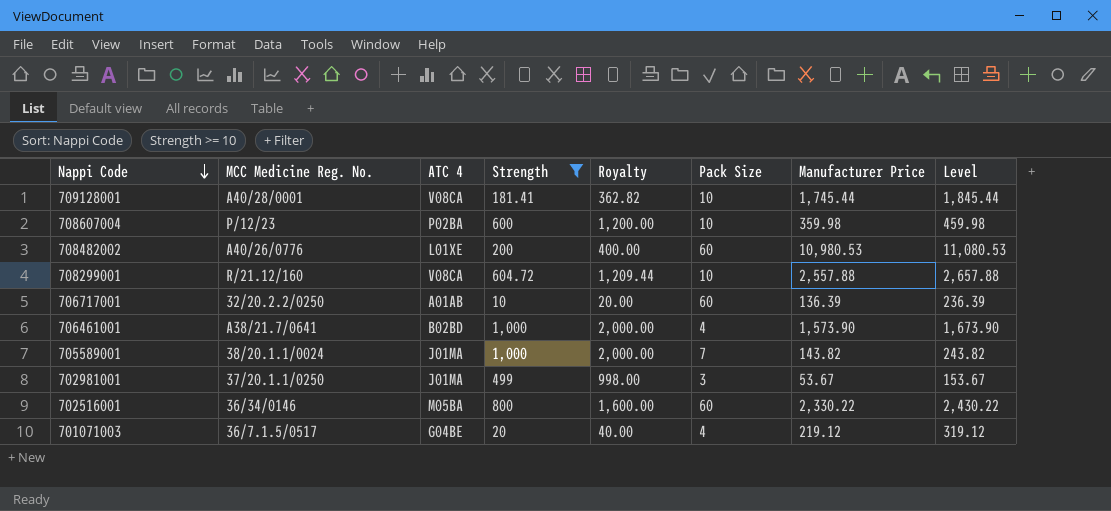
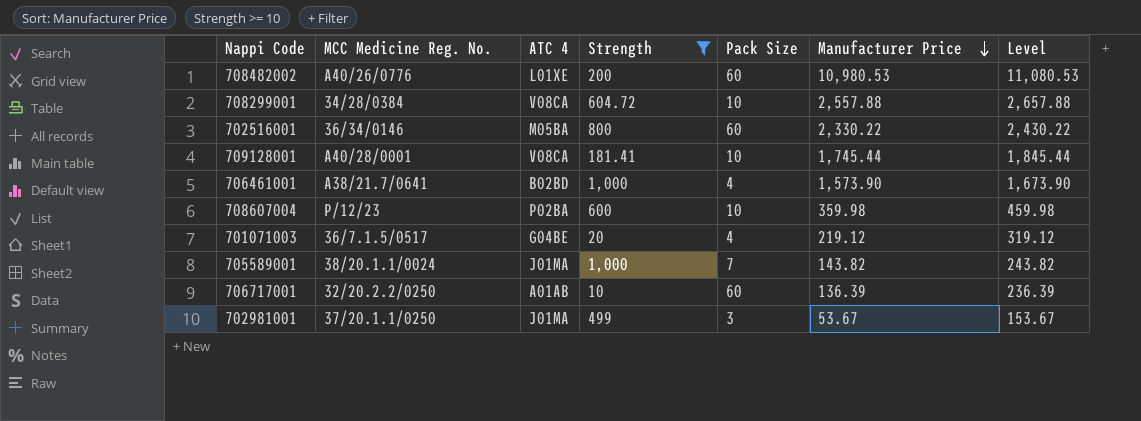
row order: Nappi Code descending -> Manufacturer Price descending
column Royalty | formula: [Strength] * 2 -> none
708299001 | MCC Medicine Reg. No.: R/21.12/160 -> 34/28/0384

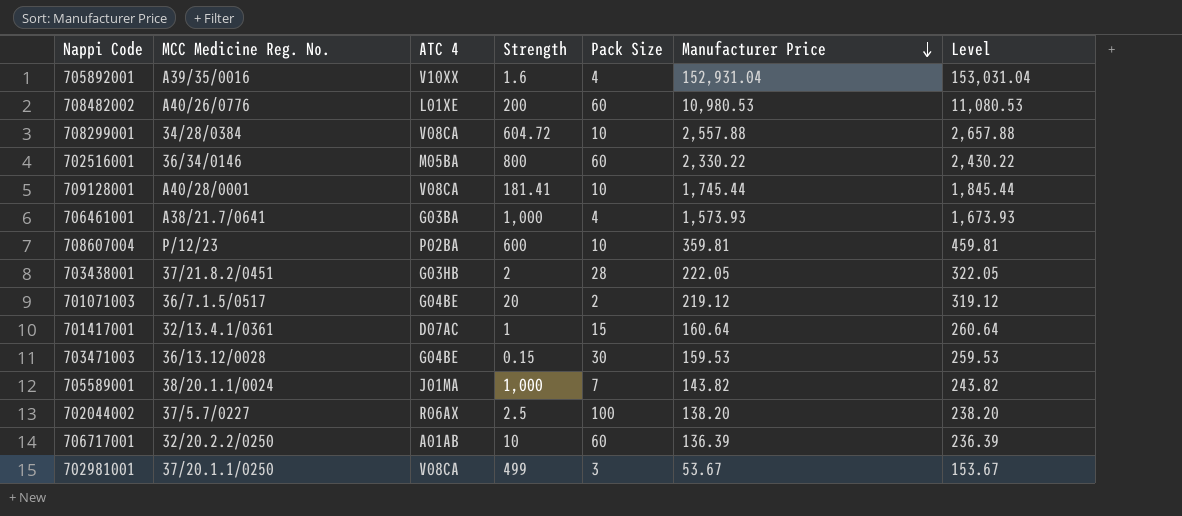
filter: Strength >= 10 -> none
706461001 | ATC 4: B02BD -> G03BA
706461001 | Manufacturer Price: 1,573.90 -> 1,573.93
706461001 | Level: 1,673.90 -> 1,673.93
708607004 | Manufacturer Price: 359.98 -> 359.81
708607004 | Level: 459.98 -> 459.81
701071003 | Pack Size: 4 -> 2
702981001 | ATC 4: J01MA -> V08CA

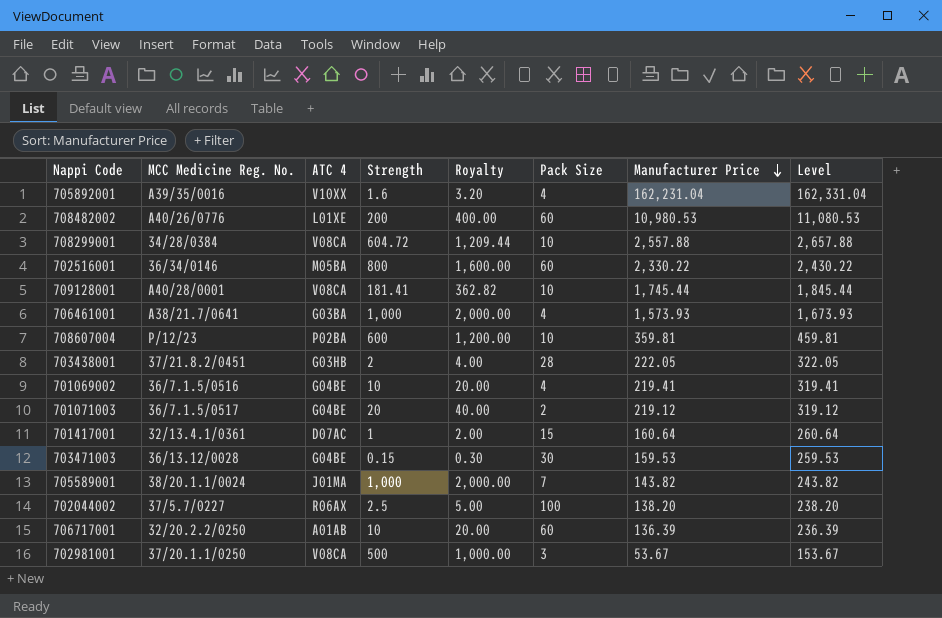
column Royalty | formula: none -> [Strength] * 2
705892001 | Manufacturer Price: 152,931.04 -> 162,231.04
705892001 | Level: 153,031.04 -> 162,331.04
row 701069002: none -> 36/7.1.5/0516 | G04BE | 10 | 20.00 | 4 | 219.41 | 319.41
702981001 | Strength: 499 -> 500

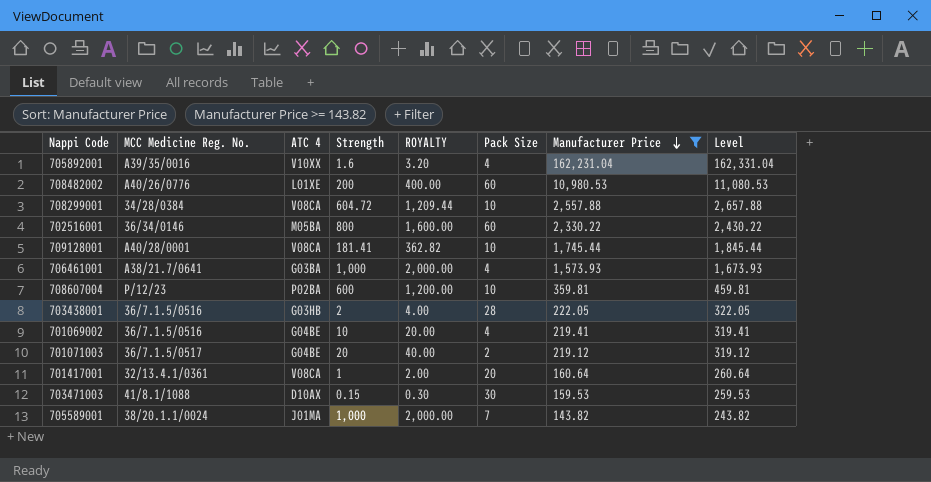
filter: none -> Manufacturer Price >= 143.82
column name: Royalty -> ROYALTY
703438001 | MCC Medicine Reg. No.: 37/21.8.2/0451 -> 36/7.1.5/0516
701417001 | ATC 4: D07AC -> V08CA
701417001 | Pack Size: 15 -> 20
703471003 | MCC Medicine Reg. No.: 36/13.12/0028 -> 41/8.1/1088
703471003 | ATC 4: G04BE -> D10AX

